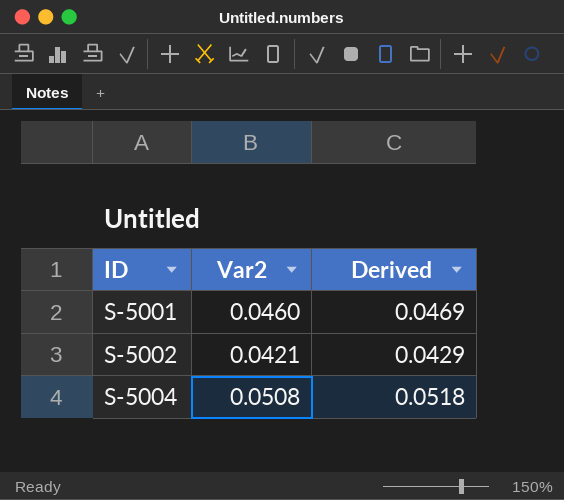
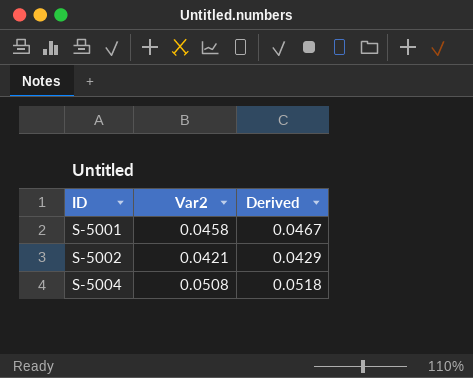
S-5001 | Var2: 0.0460 -> 0.0458
S-5001 | Derived: 0.0469 -> 0.0467

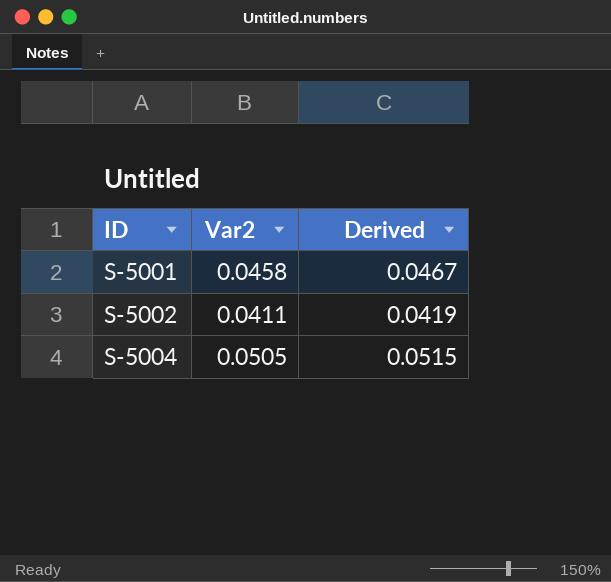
S-5002 | Var2: 0.0421 -> 0.0411
S-5002 | Derived: 0.0429 -> 0.0419
S-5004 | Var2: 0.0508 -> 0.0505
S-5004 | Derived: 0.0518 -> 0.0515

